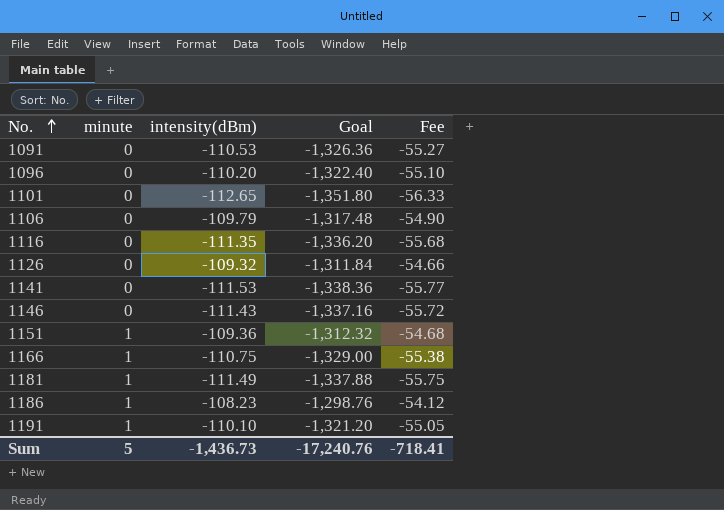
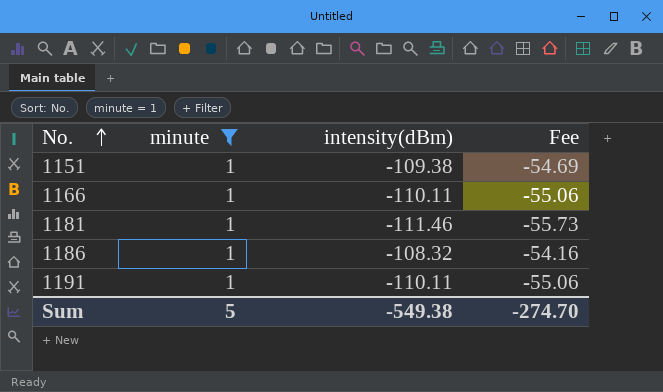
filter: none -> minute = 1
column Goal | formula: [intensity(dBm)] * 12 -> none
1151 | intensity(dBm): -109.36 -> -109.38
1151 | Fee: -54.68 -> -54.69
1166 | intensity(dBm): -110.75 -> -110.11
1166 | Fee: -55.38 -> -55.06
1181 | intensity(dBm): -111.49 -> -111.46
1181 | Fee: -55.75 -> -55.73
1186 | intensity(dBm): -108.23 -> -108.32
1186 | Fee: -54.12 -> -54.16
1191 | intensity(dBm): -110.10 -> -110.11
1191 | Fee: -55.05 -> -55.06
Sum | intensity(dBm): -1,436.73 -> -549.38
Sum | Fee: -718.41 -> -274.70

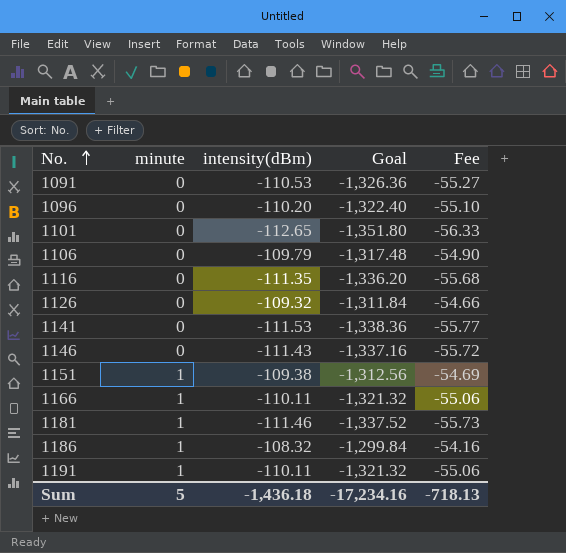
filter: minute = 1 -> none
column Goal | formula: none -> [intensity(dBm)] * 12
Sum | intensity(dBm): -549.38 -> -1,436.18
Sum | Fee: -274.70 -> -718.13

